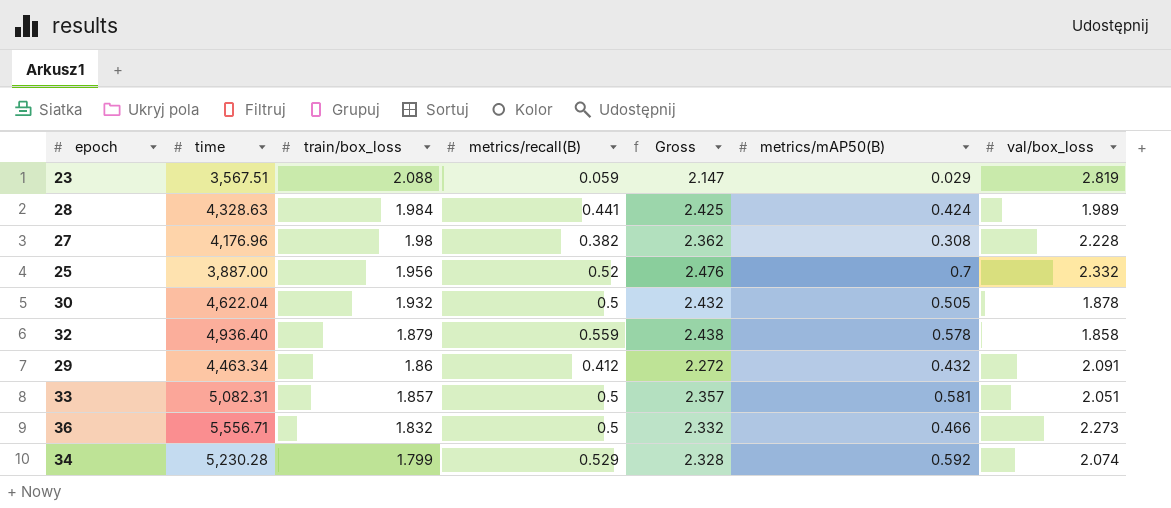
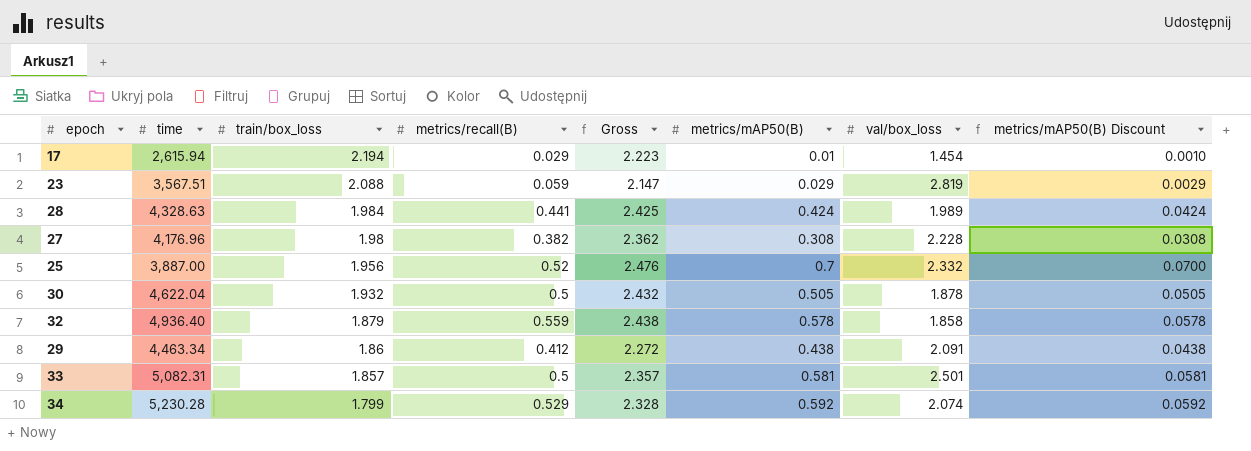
column metrics/mAP50(B) Discount | formula: none -> [metrics/mAP50(B)] * 0.1
row 36: 5,556.71 | 1.832 | 0.5 | 2.332 | 0.466 | 2.273 -> none
row 17: none -> 2,615.94 | 2.194 | 0.029 | 2.223 | 0.01 | 1.454 | 0.0010
29 | metrics/mAP50(B): 0.432 -> 0.438
33 | val/box_loss: 2.051 -> 2.501

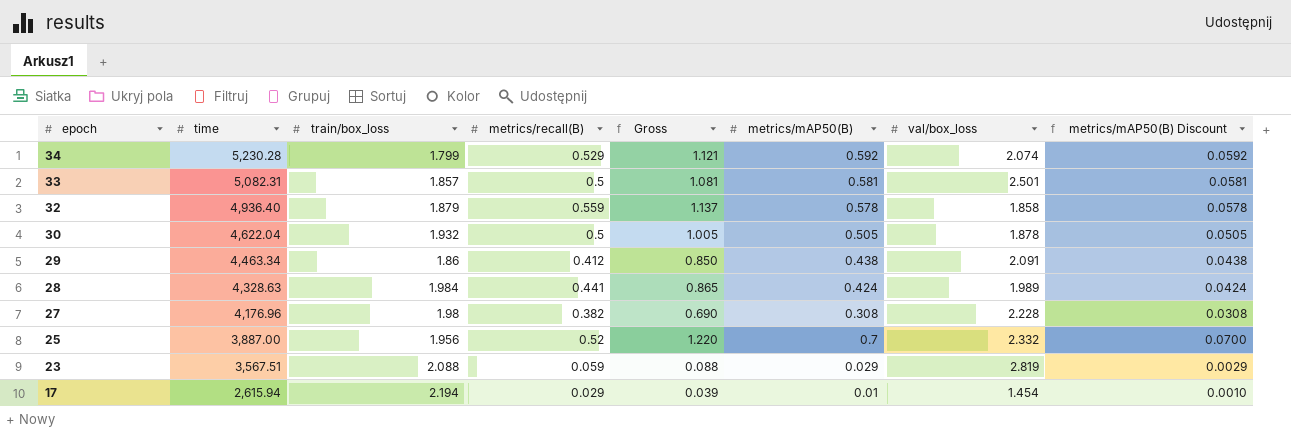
row order: train/box_loss descending -> epoch descending
column Gross | formula: [train/box_loss] + [metrics/recall(B)] -> [metrics/recall(B)] + [metrics/mAP50(B)]

